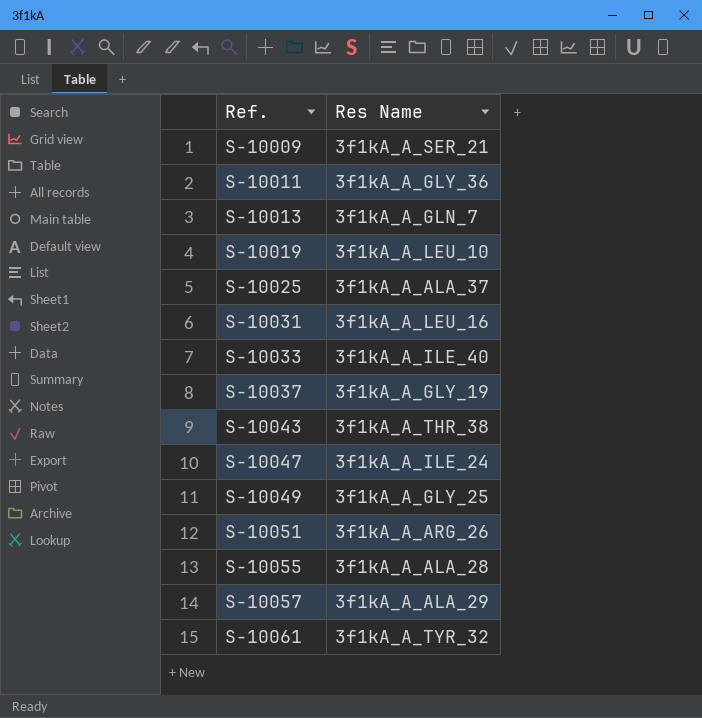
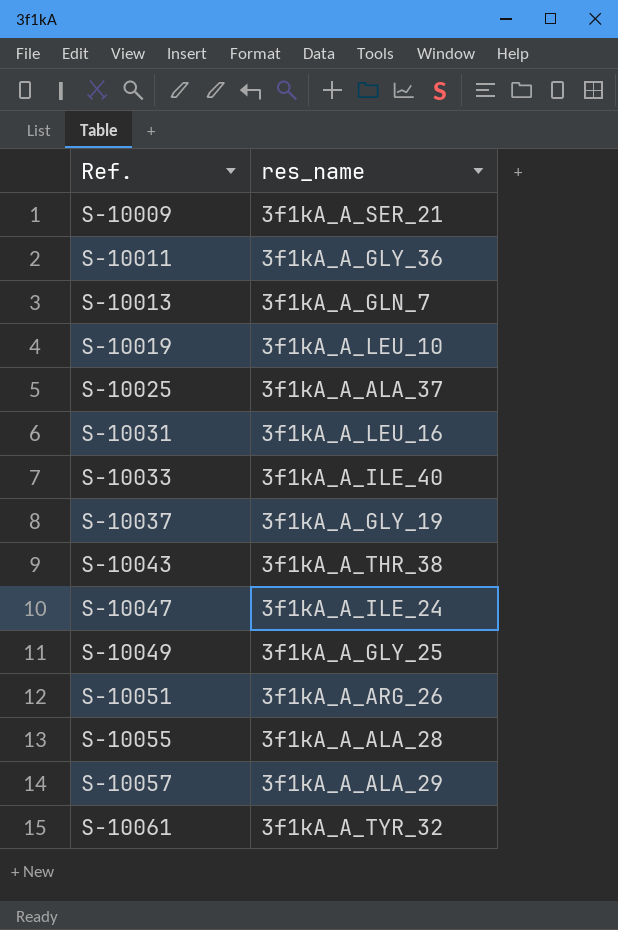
column name: Res Name -> res_name

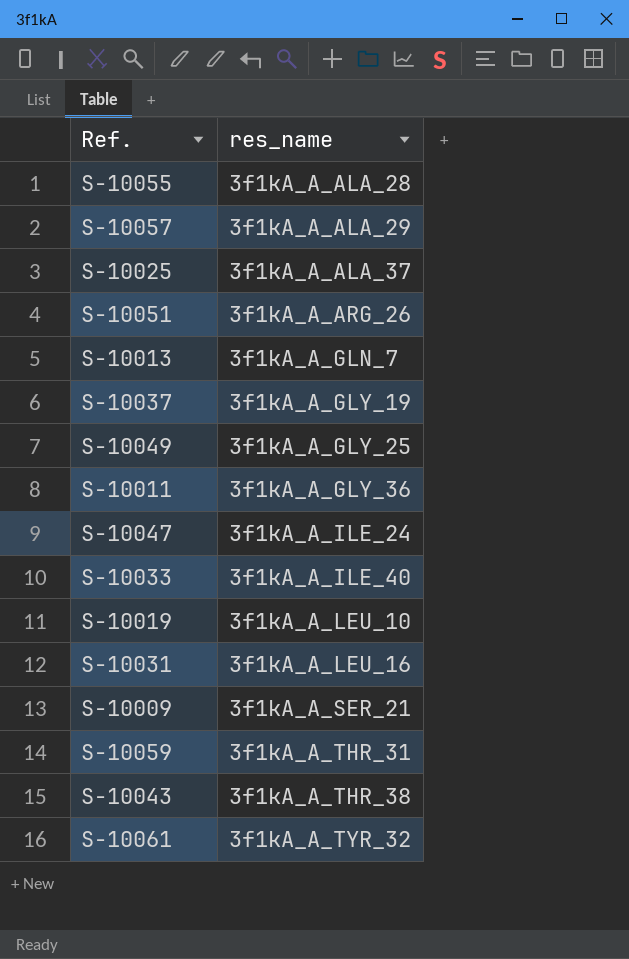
row order: Ref. ascending -> res_name ascending
row S-10059: none -> 3f1kA_A_THR_31

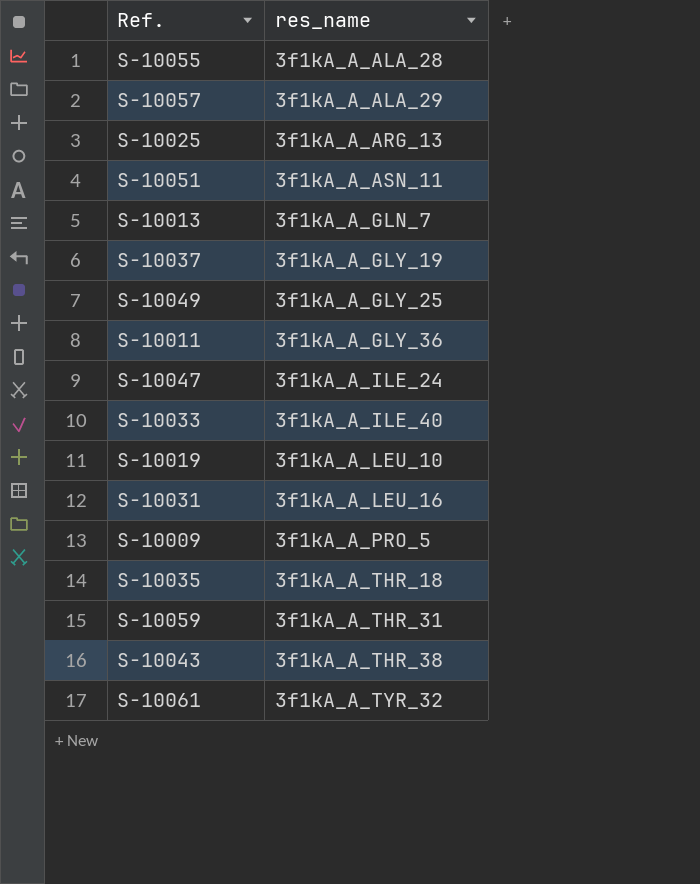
S-10025 | res_name: 3f1kA_A_ALA_37 -> 3f1kA_A_ARG_13
S-10051 | res_name: 3f1kA_A_ARG_26 -> 3f1kA_A_ASN_11
S-10009 | res_name: 3f1kA_A_SER_21 -> 3f1kA_A_PRO_5
row S-10035: none -> 3f1kA_A_THR_18

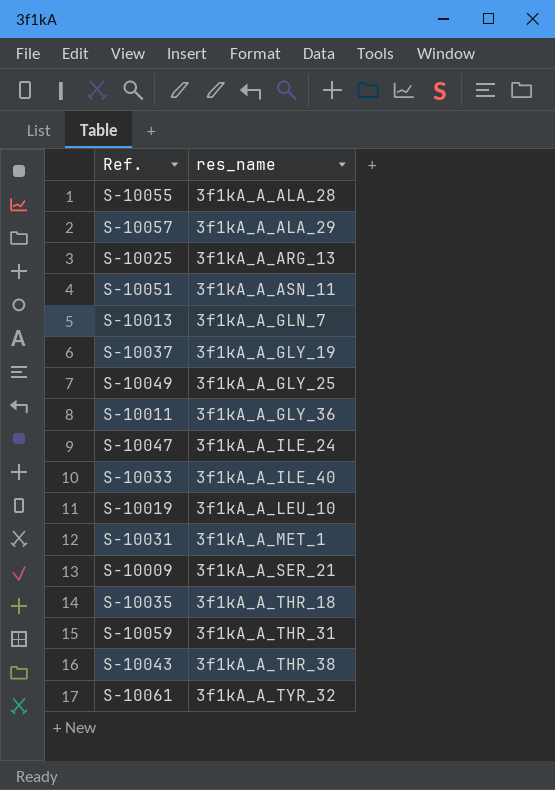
S-10031 | res_name: 3f1kA_A_LEU_16 -> 3f1kA_A_MET_1
S-10009 | res_name: 3f1kA_A_PRO_5 -> 3f1kA_A_SER_21

